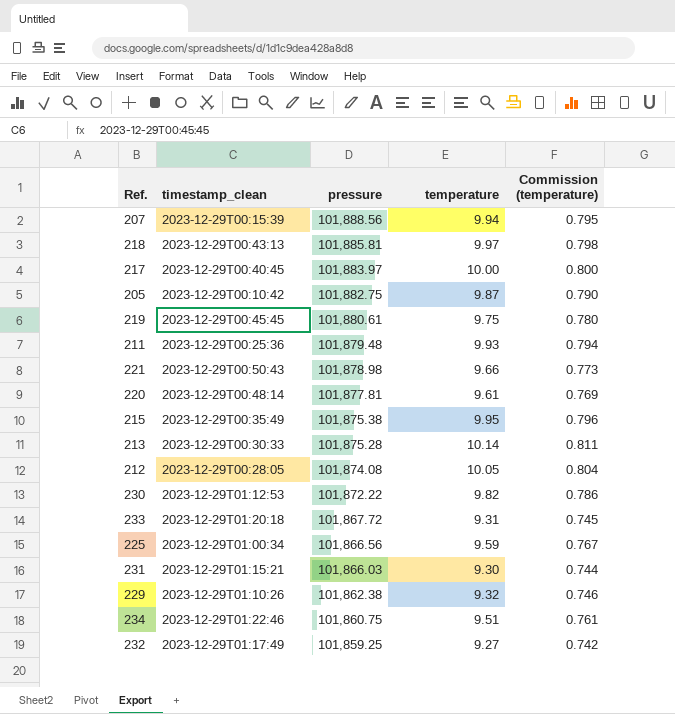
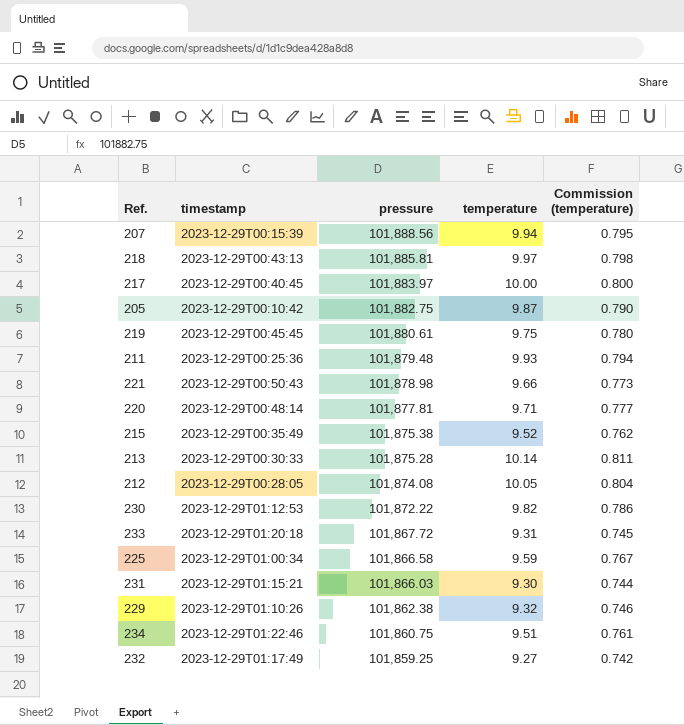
column name: timestamp_clean -> timestamp
220 | temperature: 9.61 -> 9.71
220 | Commission (temperature): 0.769 -> 0.777
215 | temperature: 9.95 -> 9.52
215 | Commission (temperature): 0.796 -> 0.762
225 | pressure: 101,866.56 -> 101,866.58

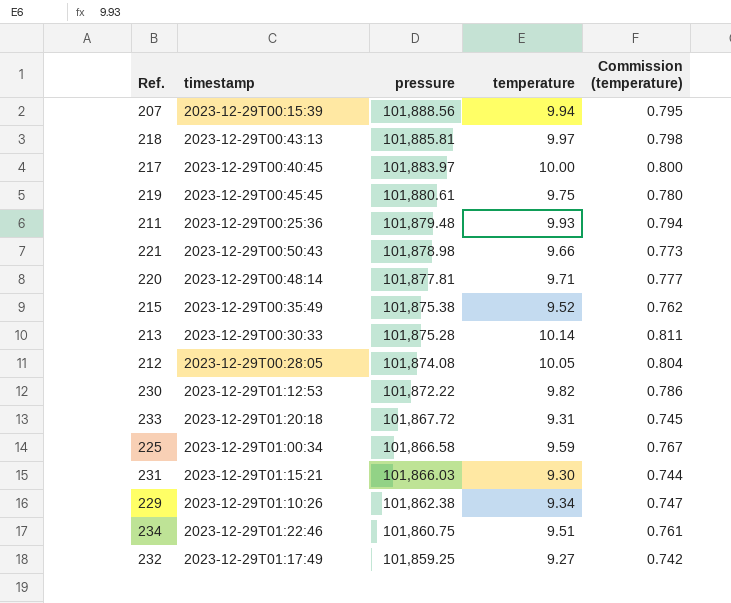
row 205: 2023-12-29T00:10:42 | 101,882.75 | 9.87 | 0.790 -> none
229 | temperature: 9.32 -> 9.34
229 | Commission (temperature): 0.746 -> 0.747

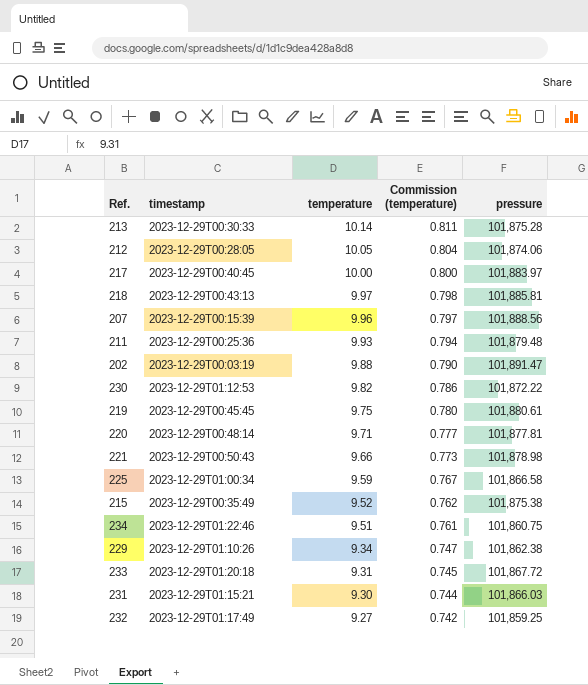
row order: pressure descending -> temperature descending
column pressure | position: 3 -> 5
212 | pressure: 101,874.08 -> 101,874.06
207 | temperature: 9.94 -> 9.96
207 | Commission (temperature): 0.795 -> 0.797
row 202: none -> 2023-12-29T00:03:19 | 9.88 | 0.790 | 101,891.47

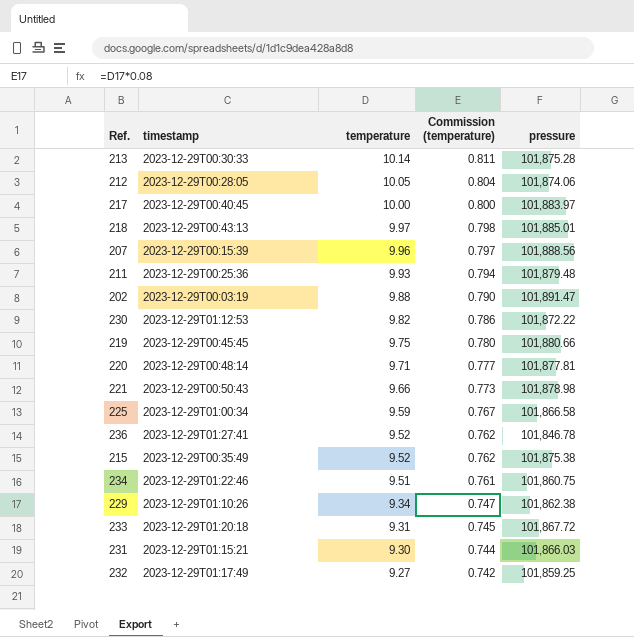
218 | pressure: 101,885.81 -> 101,885.01
219 | pressure: 101,880.61 -> 101,880.66
row 236: none -> 2023-12-29T01:27:41 | 9.52 | 0.762 | 101,846.78

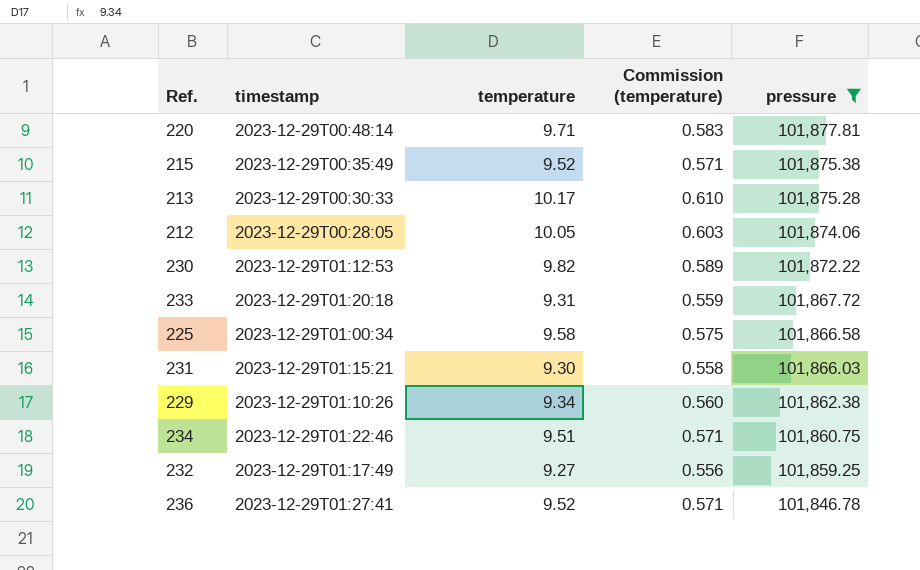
filter: none -> pressure <= 101,877.81
row order: temperature descending -> pressure descending
column Commission (temperature) | formula: [temperature] * 0.08 -> [temperature] * 0.06
213 | temperature: 10.14 -> 10.17
225 | temperature: 9.59 -> 9.58

